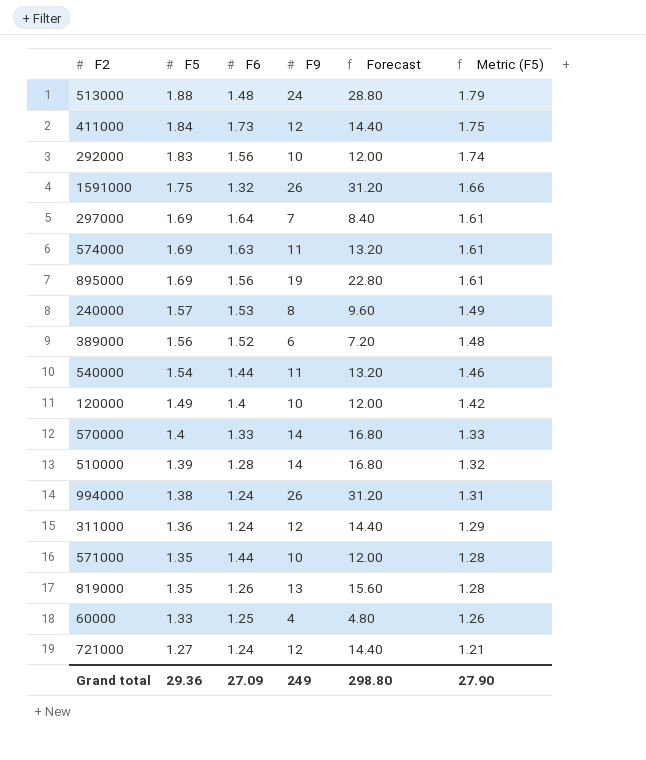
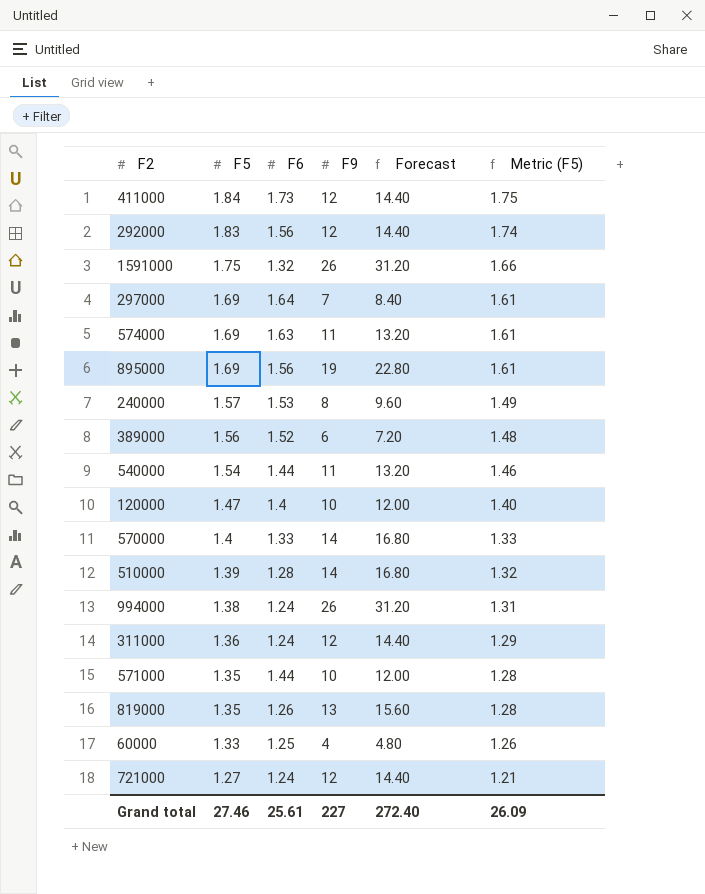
row 513000: 1.88 | 1.48 | 24 | 28.80 | 1.79 -> none
292000 | F9: 10 -> 12
292000 | Forecast: 12.00 -> 14.40
120000 | F5: 1.49 -> 1.47
120000 | Metric (F5): 1.42 -> 1.40
Grand total | F5: 29.36 -> 27.46
Grand total | F6: 27.09 -> 25.61
Grand total | F9: 249 -> 227
Grand total | Forecast: 298.80 -> 272.40
Grand total | Metric (F5): 27.90 -> 26.09

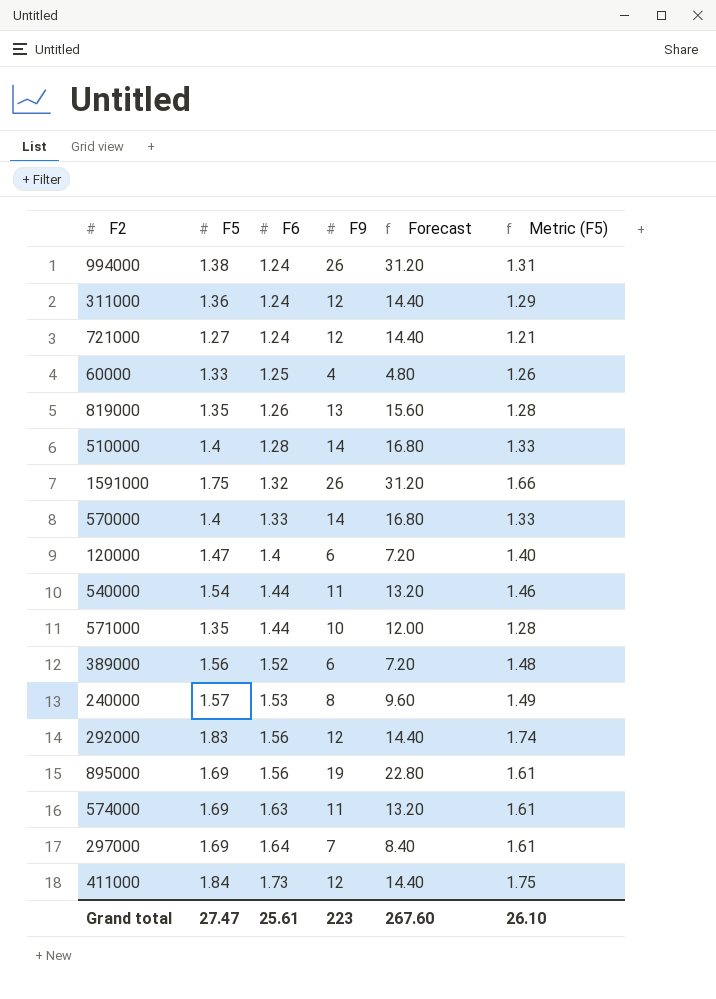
row order: F5 descending -> F6 ascending
510000 | F5: 1.39 -> 1.4
510000 | Metric (F5): 1.32 -> 1.33
120000 | F9: 10 -> 6
120000 | Forecast: 12.00 -> 7.20
Grand total | F5: 27.46 -> 27.47
Grand total | F9: 227 -> 223
Grand total | Forecast: 272.40 -> 267.60
Grand total | Metric (F5): 26.09 -> 26.10

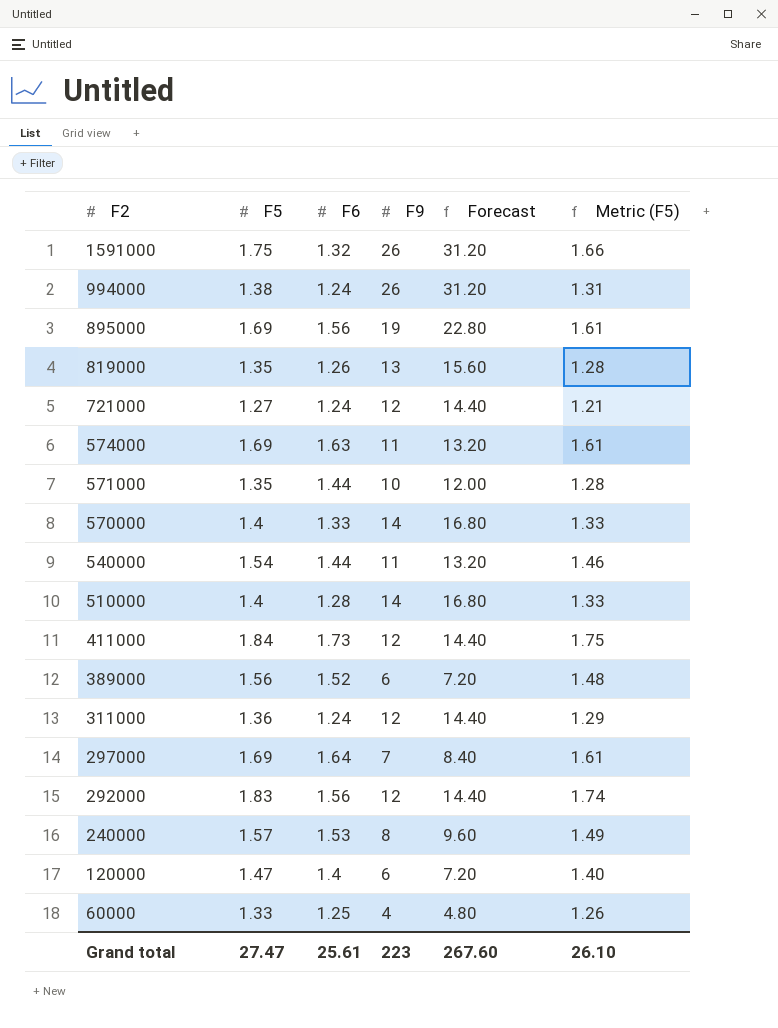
row order: F6 ascending -> F2 descending

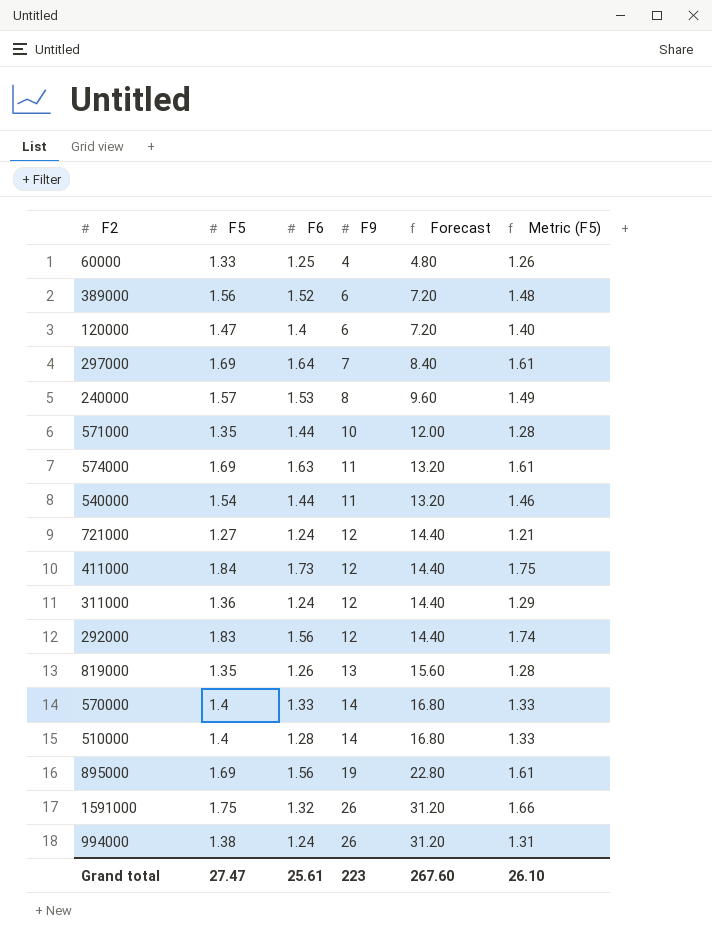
row order: F2 descending -> F9 ascending

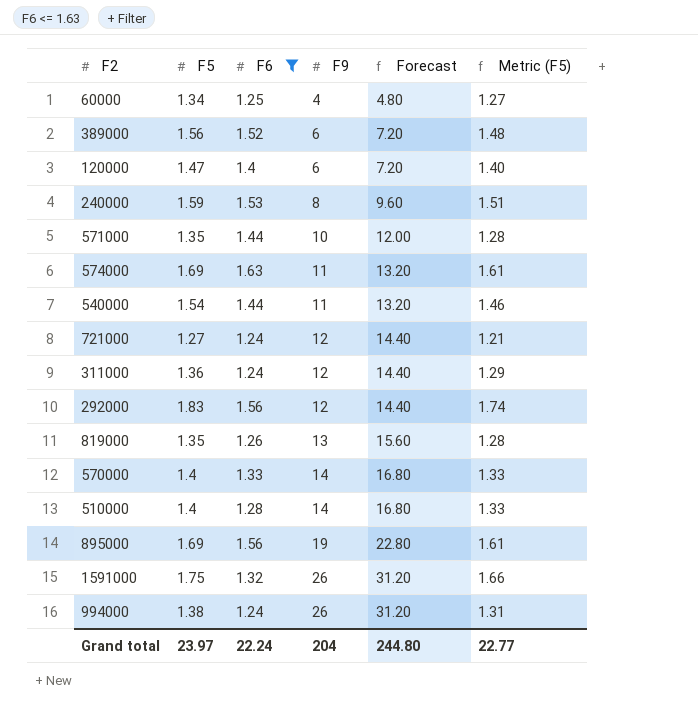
filter: none -> F6 <= 1.63
60000 | F5: 1.33 -> 1.34
60000 | Metric (F5): 1.26 -> 1.27
240000 | F5: 1.57 -> 1.59
240000 | Metric (F5): 1.49 -> 1.51
Grand total | F5: 27.47 -> 23.97
Grand total | F6: 25.61 -> 22.24
Grand total | F9: 223 -> 204
Grand total | Forecast: 267.60 -> 244.80
Grand total | Metric (F5): 26.10 -> 22.77

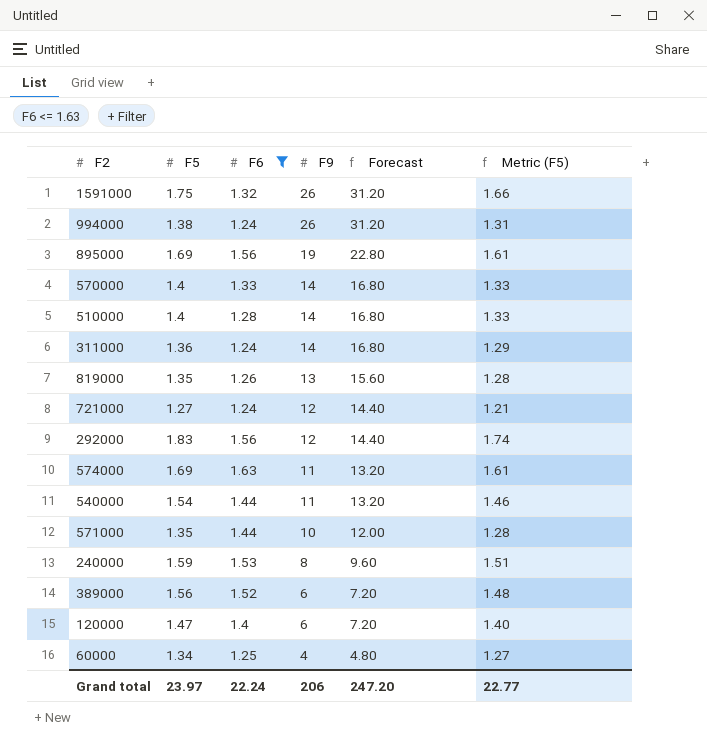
row order: F9 ascending -> F9 descending
311000 | F9: 12 -> 14
311000 | Forecast: 14.40 -> 16.80
Grand total | F9: 204 -> 206
Grand total | Forecast: 244.80 -> 247.20

